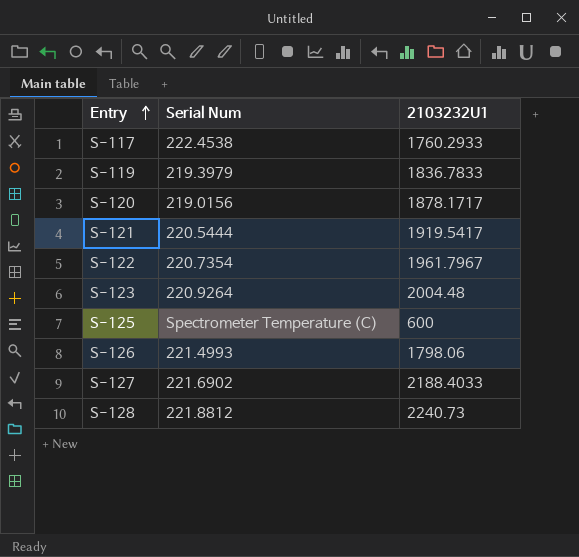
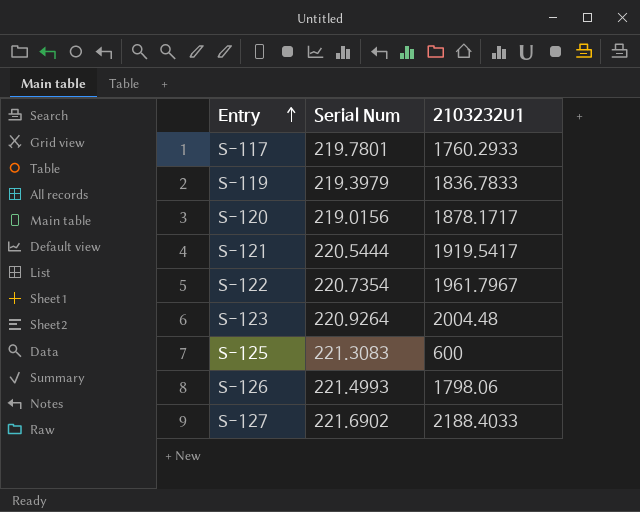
row S-128: 221.8812 | 2240.73 -> none
S-117 | Serial Num: 222.4538 -> 219.7801
S-125 | Serial Num: Spectrometer Temperature (C) -> 221.3083

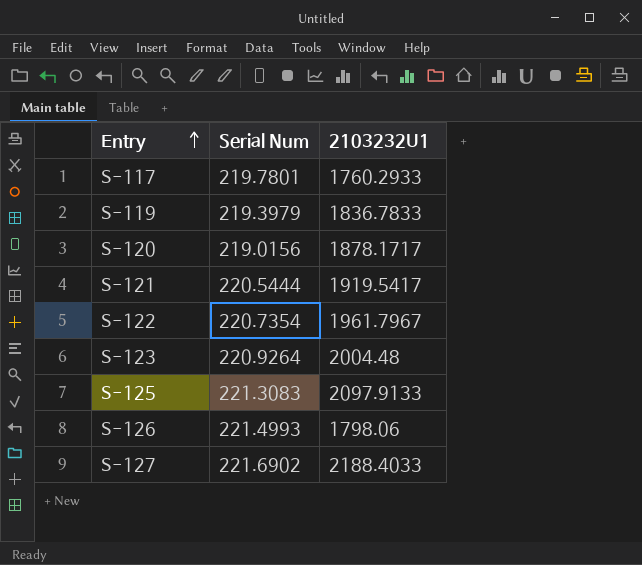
S-125 | 2103232U1: 600 -> 2097.9133

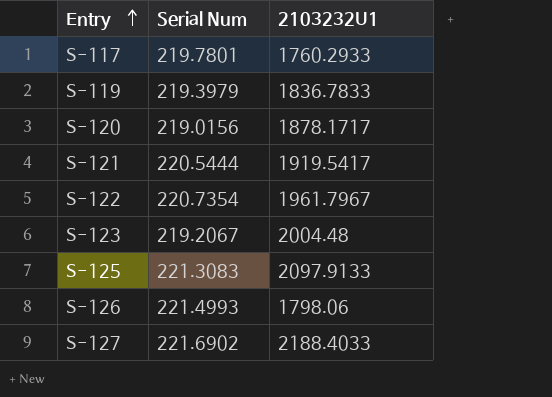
S-123 | Serial Num: 220.9264 -> 219.2067

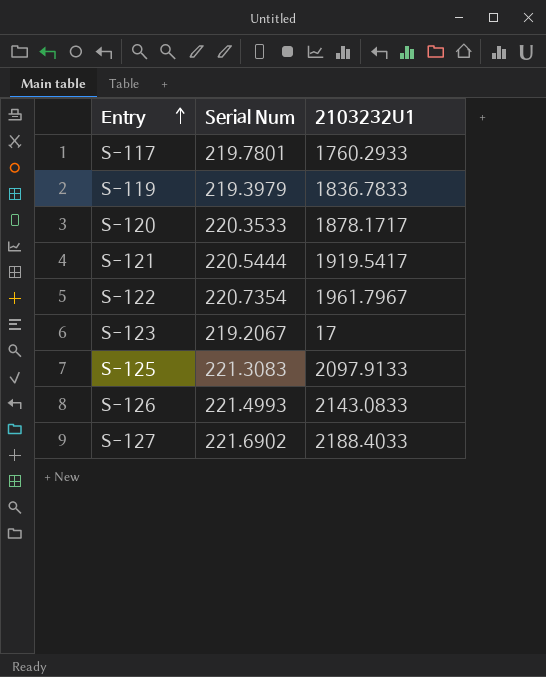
S-120 | Serial Num: 219.0156 -> 220.3533
S-123 | 2103232U1: 2004.48 -> 17
S-126 | 2103232U1: 1798.06 -> 2143.0833

